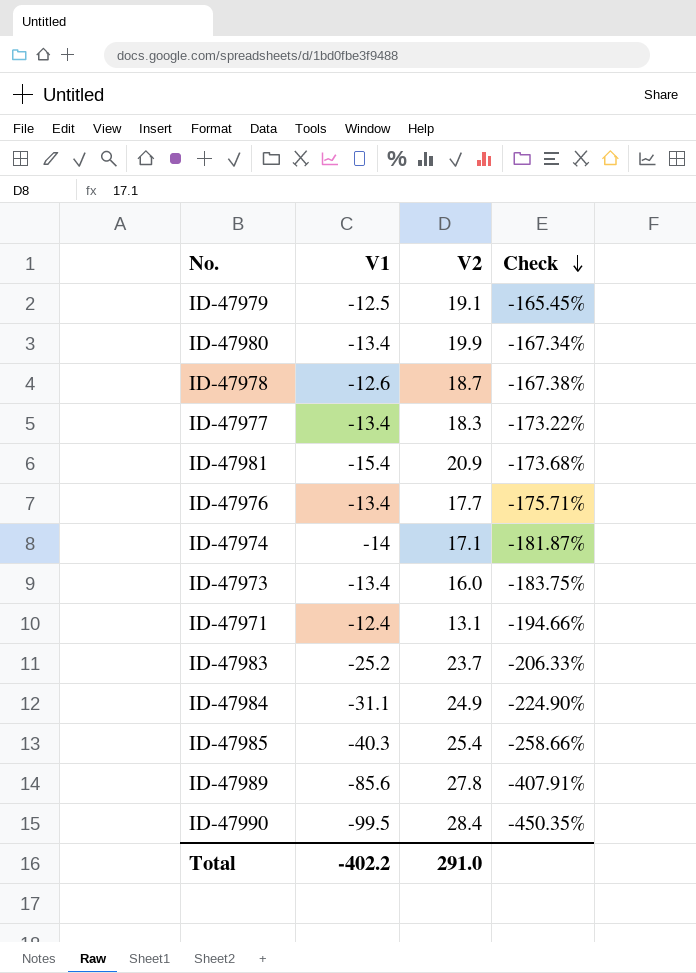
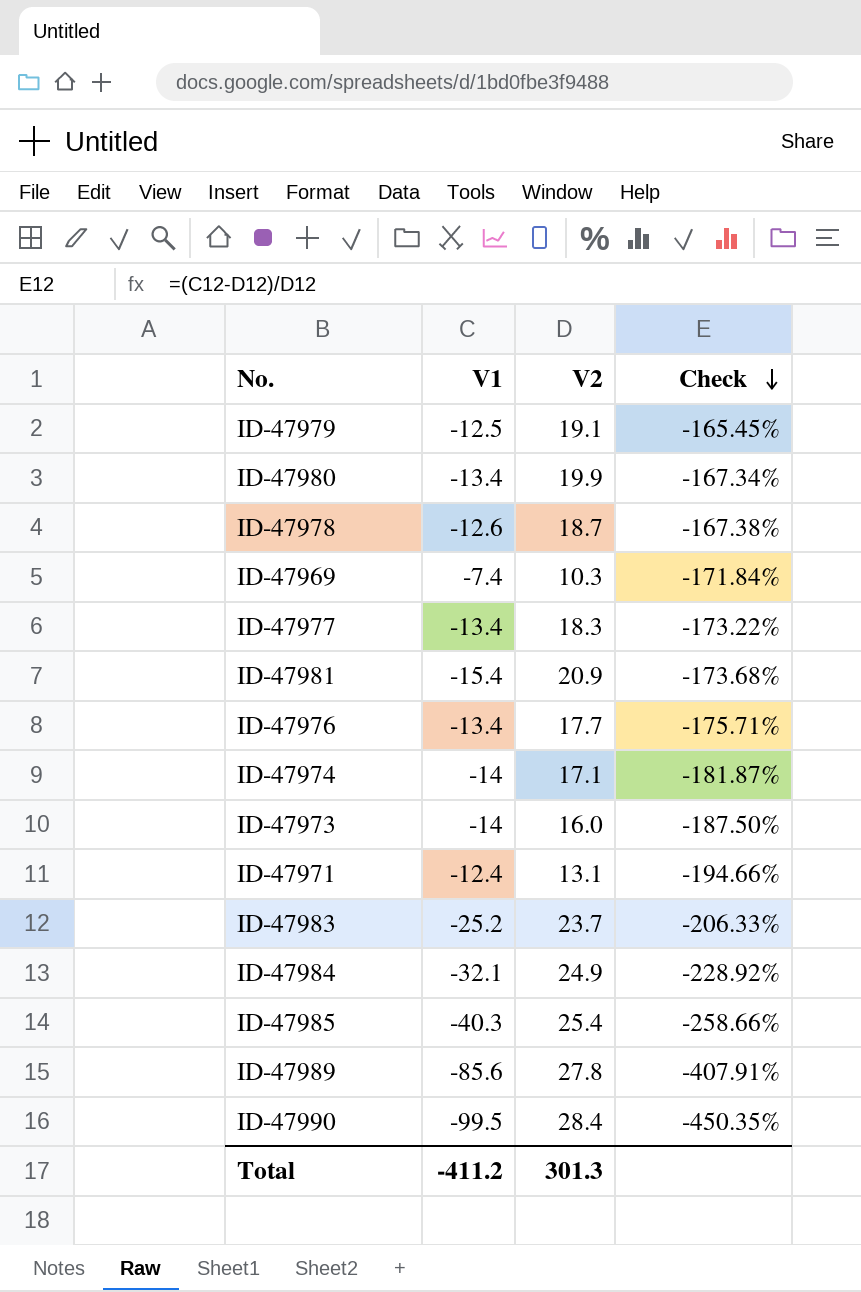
row ID-47969: none -> -7.4 | 10.3 | -171.84%
ID-47973 | V1: -13.4 -> -14
ID-47973 | Check: -183.75% -> -187.50%
ID-47984 | V1: -31.1 -> -32.1
ID-47984 | Check: -224.90% -> -228.92%
Total | V1: -402.2 -> -411.2
Total | V2: 291.0 -> 301.3

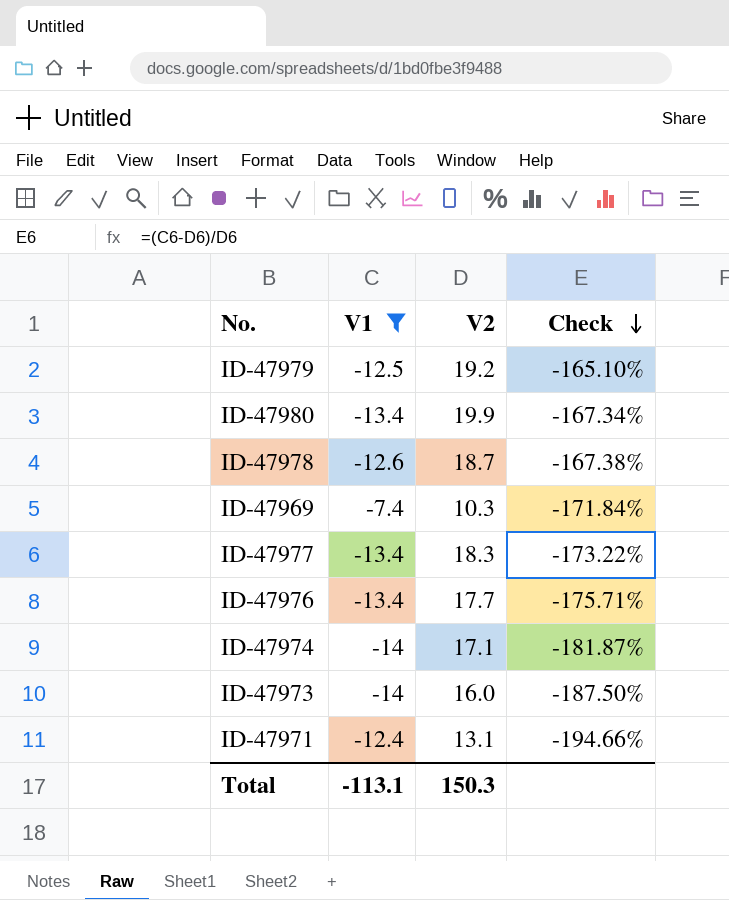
filter: none -> V1 >= -14
ID-47979 | V2: 19.1 -> 19.2
ID-47979 | Check: -165.45% -> -165.10%
Total | V1: -411.2 -> -113.1
Total | V2: 301.3 -> 150.3

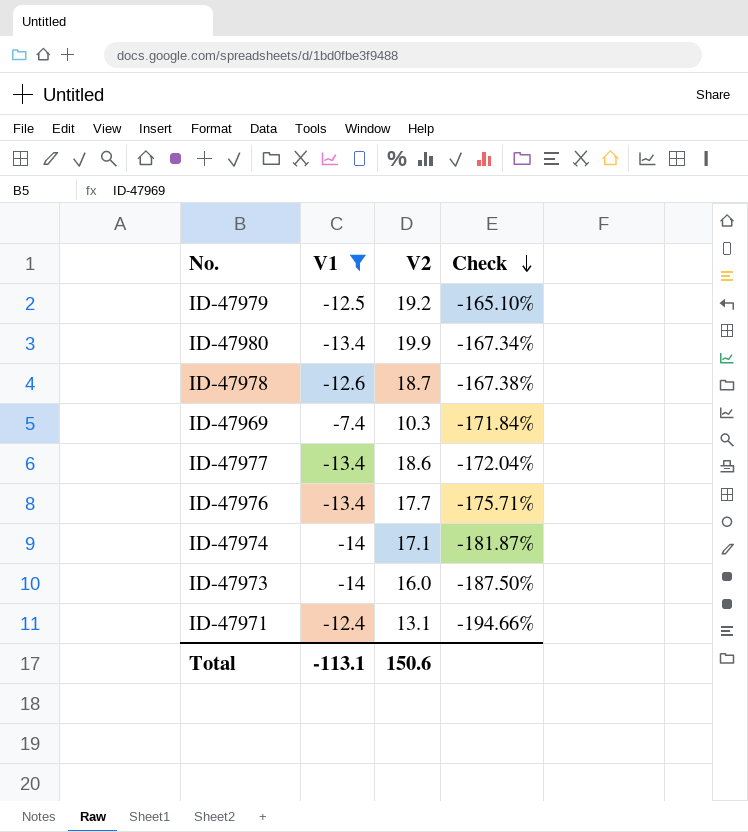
ID-47977 | V2: 18.3 -> 18.6
ID-47977 | Check: -173.22% -> -172.04%
Total | V2: 150.3 -> 150.6

